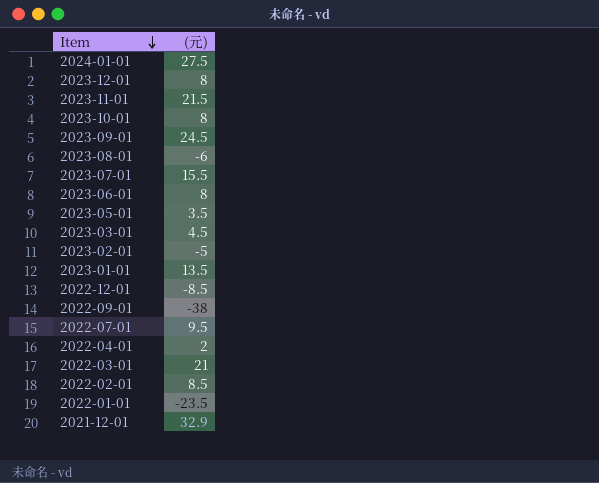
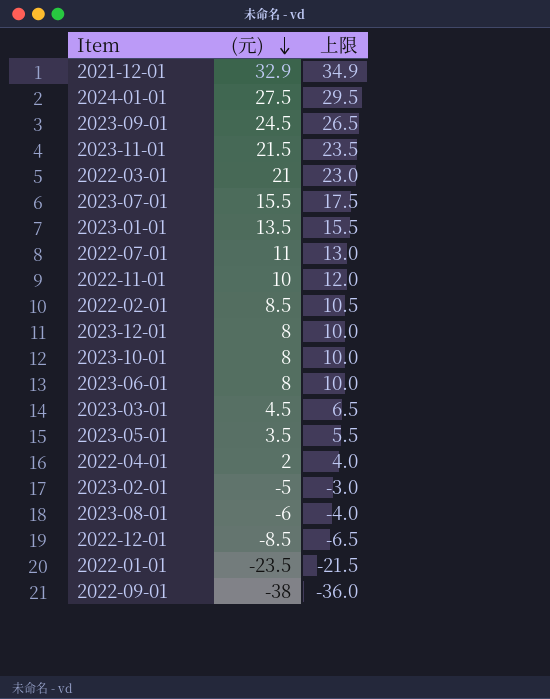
row order: Item descending -> (元) descending
column 上限 | formula: none -> [(元)] + 2
2022-07-01 | (元): 9.5 -> 11
row 2022-11-01: none -> 10 | 12.0

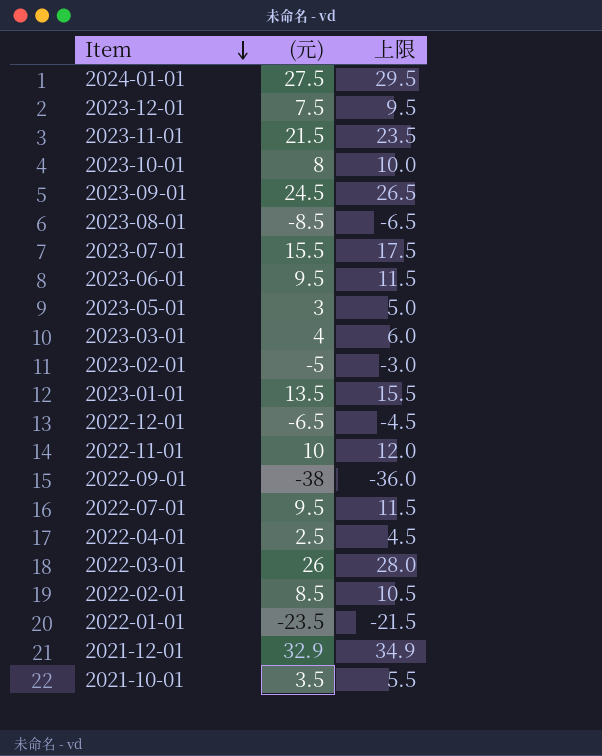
row order: (元) descending -> Item descending
2023-12-01 | (元): 8 -> 7.5
2023-12-01 | 上限: 10.0 -> 9.5
2023-08-01 | (元): -6 -> -8.5
2023-08-01 | 上限: -4.0 -> -6.5
2023-06-01 | (元): 8 -> 9.5
2023-06-01 | 上限: 10.0 -> 11.5
2023-05-01 | (元): 3.5 -> 3
2023-05-01 | 上限: 5.5 -> 5.0
2023-03-01 | (元): 4.5 -> 4
2023-03-01 | 上限: 6.5 -> 6.0
2022-12-01 | (元): -8.5 -> -6.5
2022-12-01 | 上限: -6.5 -> -4.5
2022-07-01 | (元): 11 -> 9.5
2022-07-01 | 上限: 13.0 -> 11.5
2022-04-01 | (元): 2 -> 2.5
2022-04-01 | 上限: 4.0 -> 4.5
2022-03-01 | (元): 21 -> 26
2022-03-01 | 上限: 23.0 -> 28.0
row 2021-10-01: none -> 3.5 | 5.5

